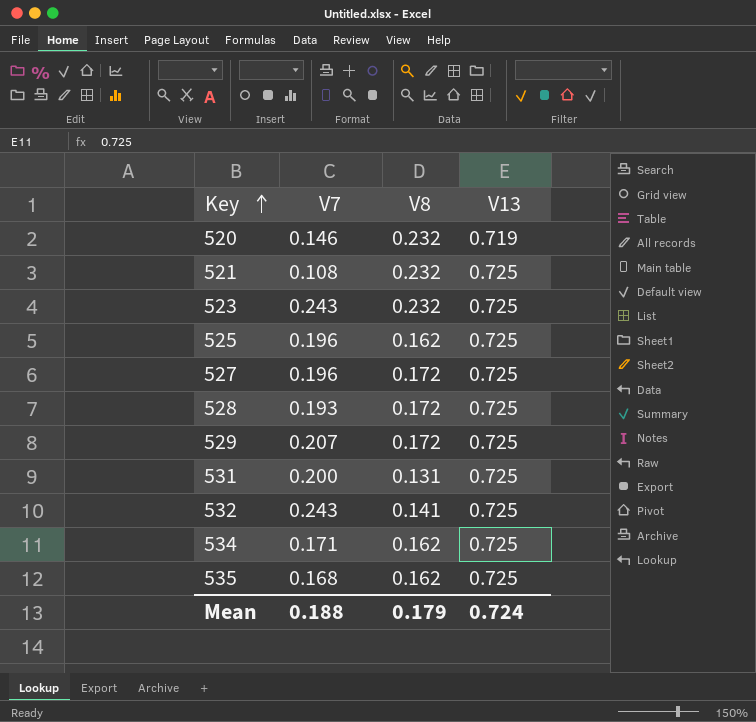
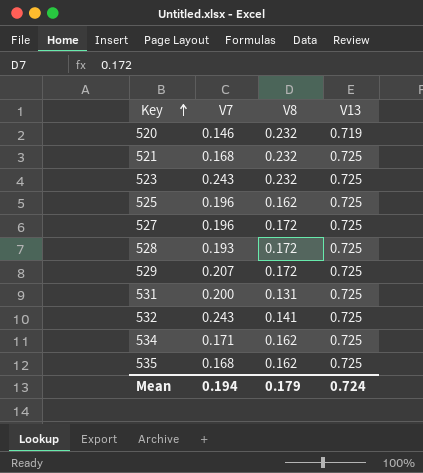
521 | V7: 0.108 -> 0.168
Mean | V7: 0.188 -> 0.194

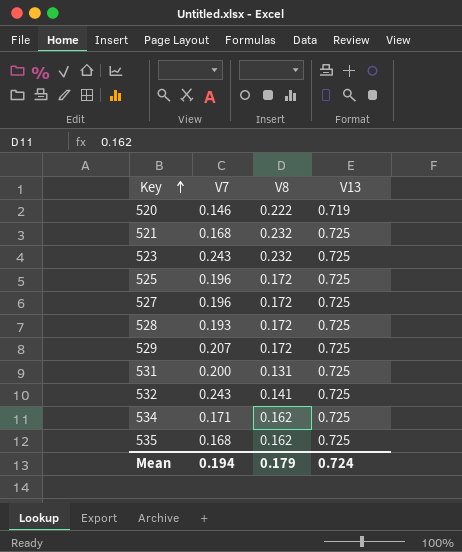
520 | V8: 0.232 -> 0.222
525 | V8: 0.162 -> 0.172

